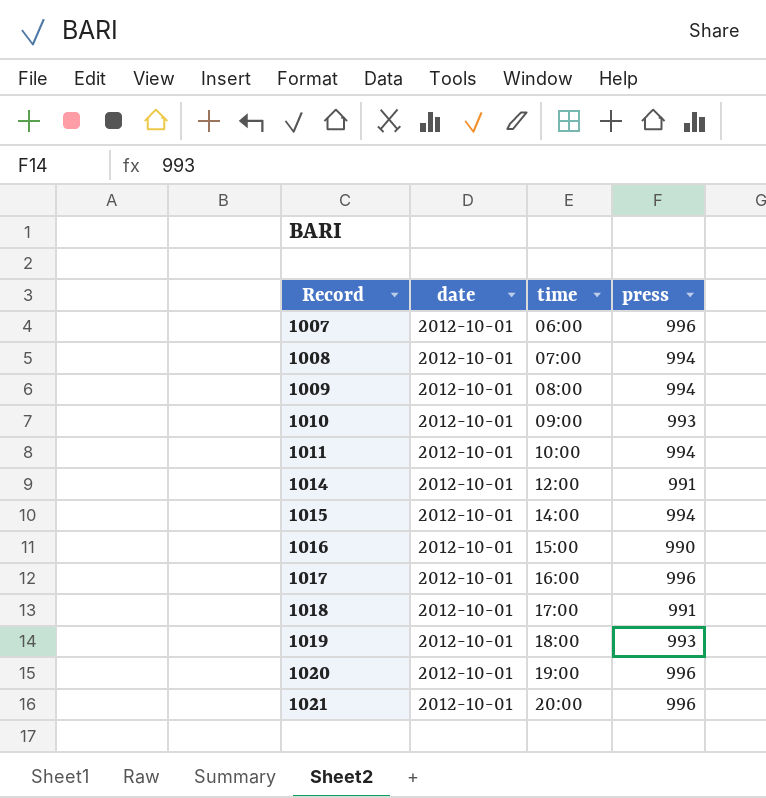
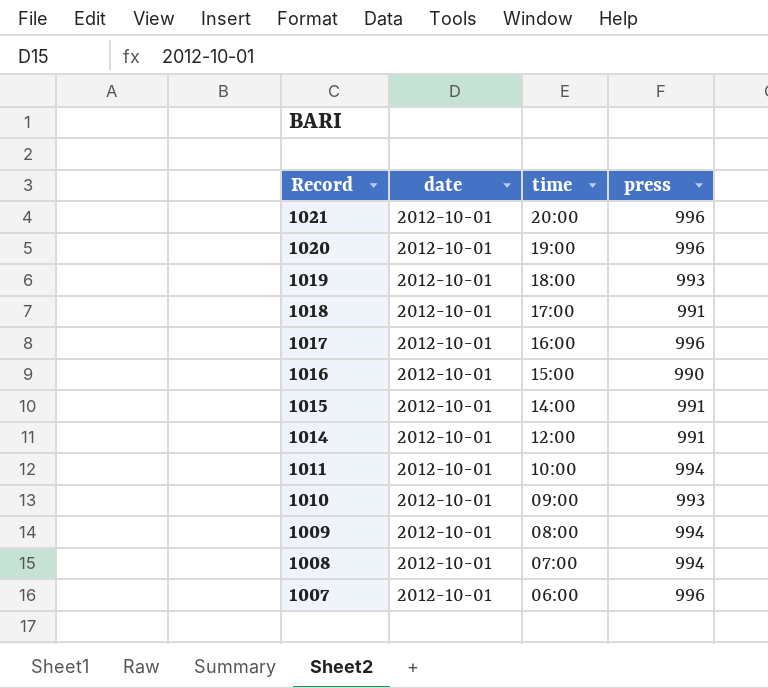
row order: Record ascending -> Record descending
1015 | press: 994 -> 991

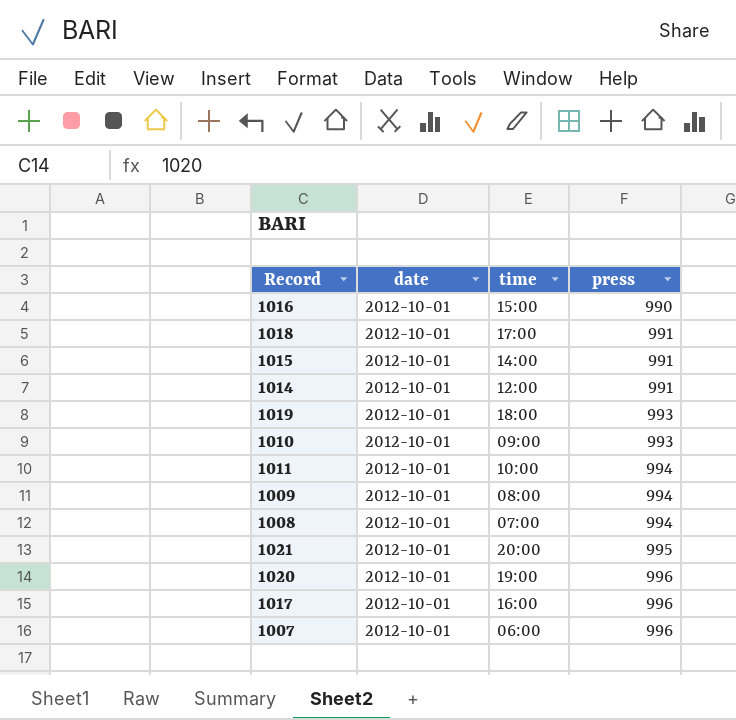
row order: Record descending -> press ascending
1021 | press: 996 -> 995

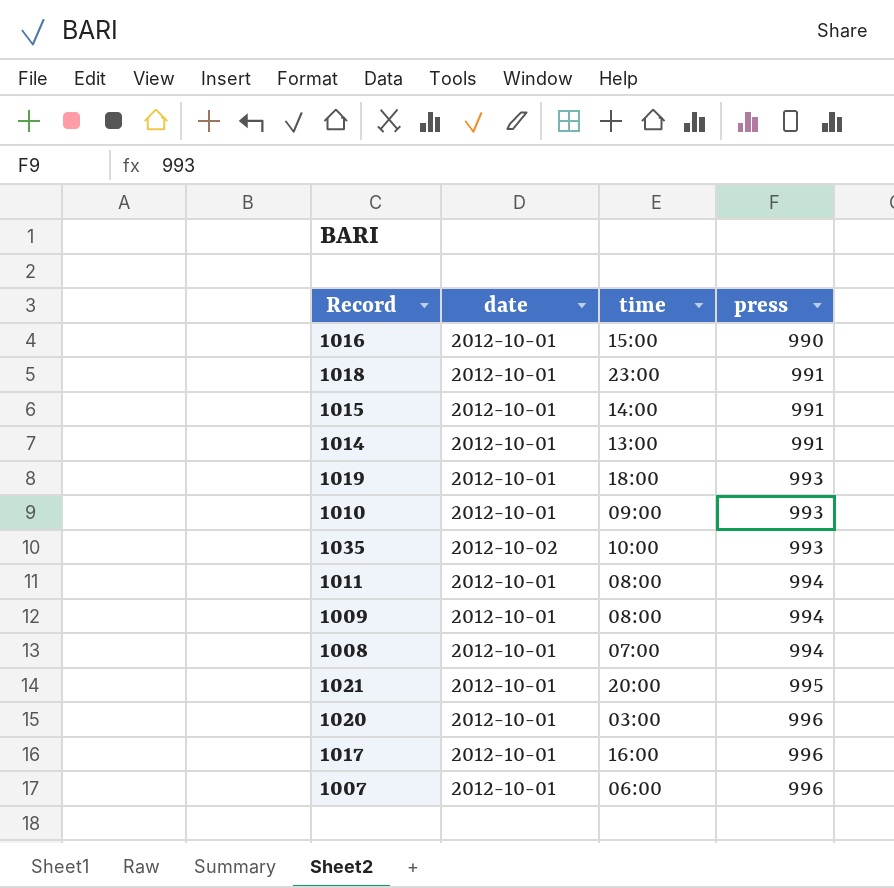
1018 | time: 17:00 -> 23:00
1014 | time: 12:00 -> 13:00
row 1035: none -> 2012-10-02 | 10:00 | 993
1011 | time: 10:00 -> 08:00
1020 | time: 19:00 -> 03:00

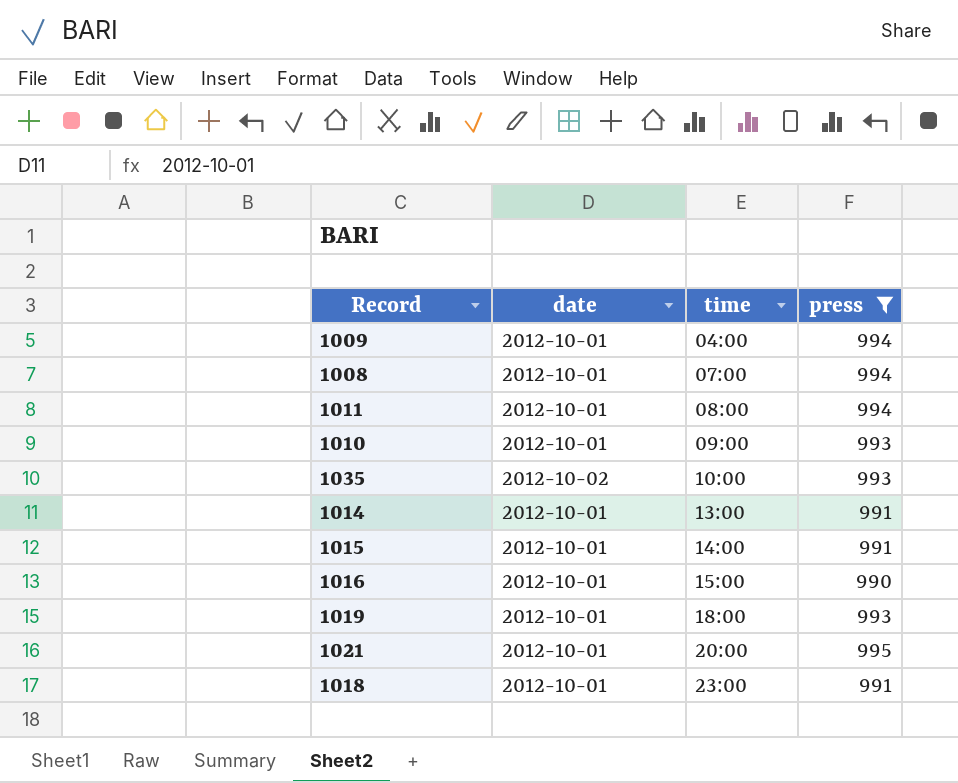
filter: none -> press != 996
row order: press ascending -> time ascending
1009 | time: 08:00 -> 04:00

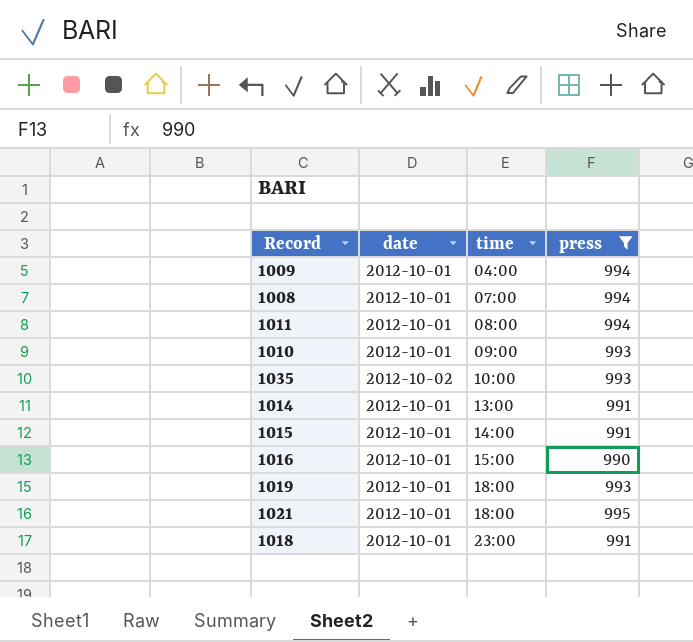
1021 | time: 20:00 -> 18:00

